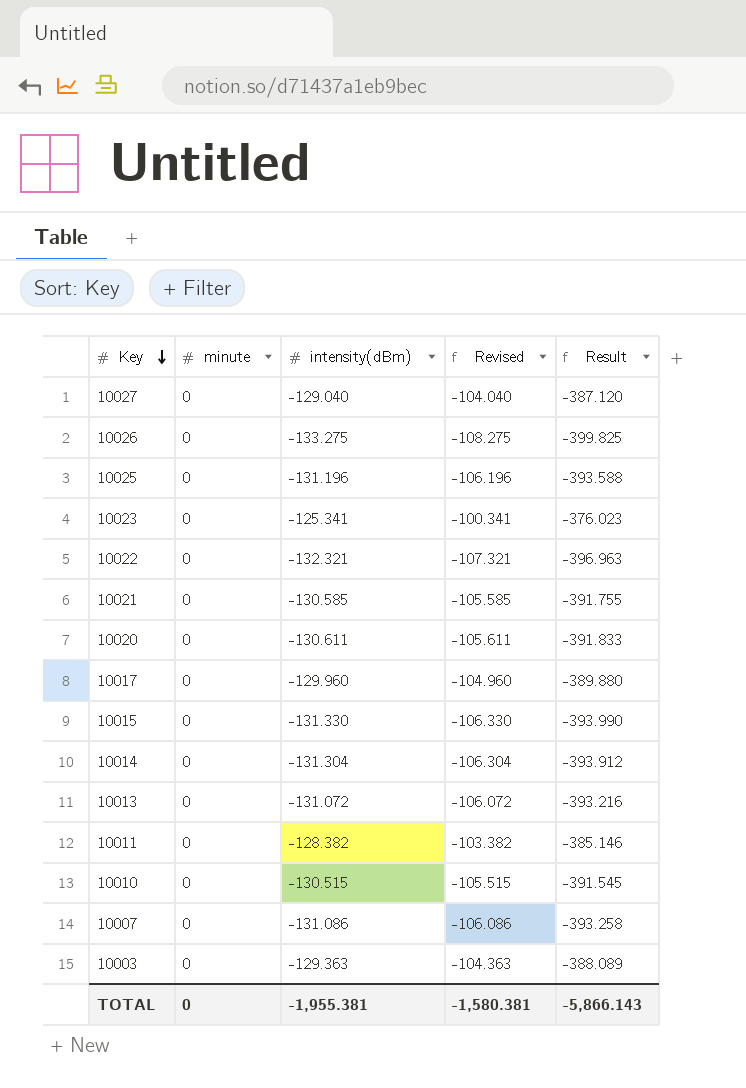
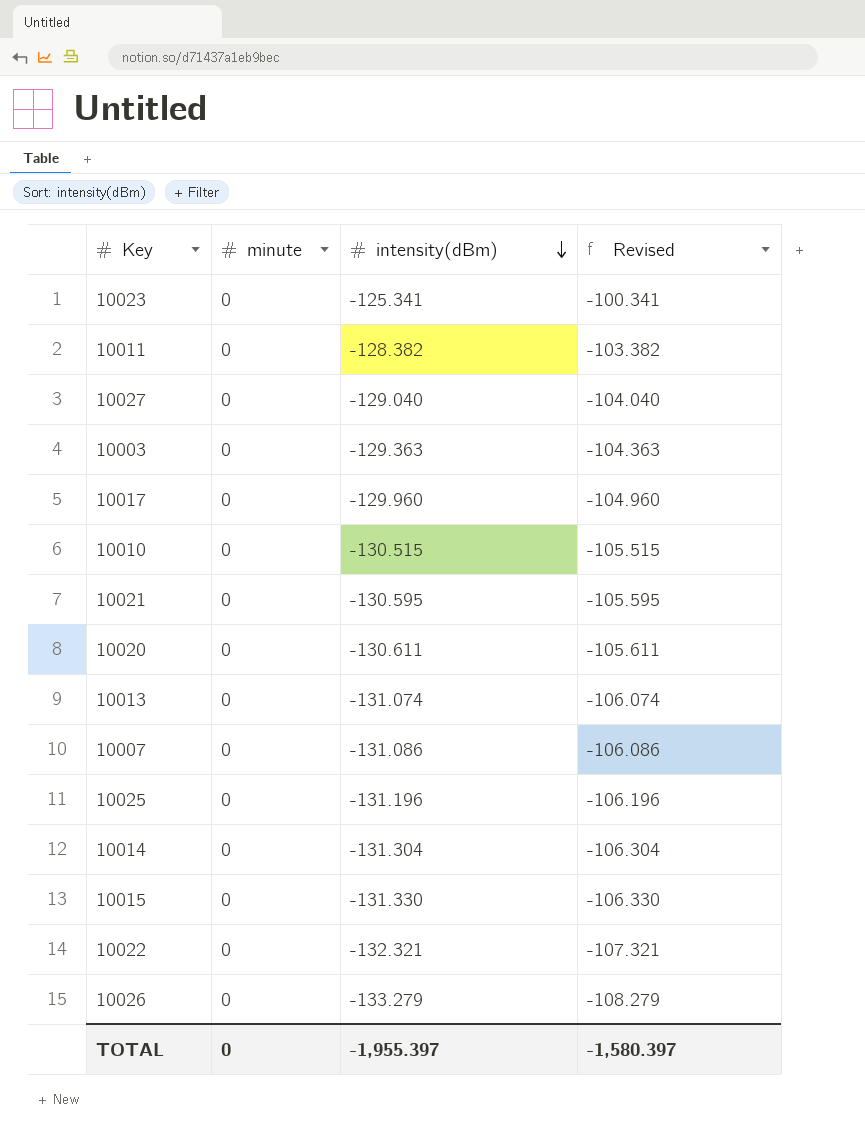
row order: Key descending -> intensity(dBm) descending
column Result | formula: [intensity(dBm)] * 3 -> none
10021 | intensity(dBm): -130.585 -> -130.595
10021 | Revised: -105.585 -> -105.595
10013 | intensity(dBm): -131.072 -> -131.074
10013 | Revised: -106.072 -> -106.074
10026 | intensity(dBm): -133.275 -> -133.279
10026 | Revised: -108.275 -> -108.279
TOTAL | intensity(dBm): -1,955.381 -> -1,955.397
TOTAL | Revised: -1,580.381 -> -1,580.397

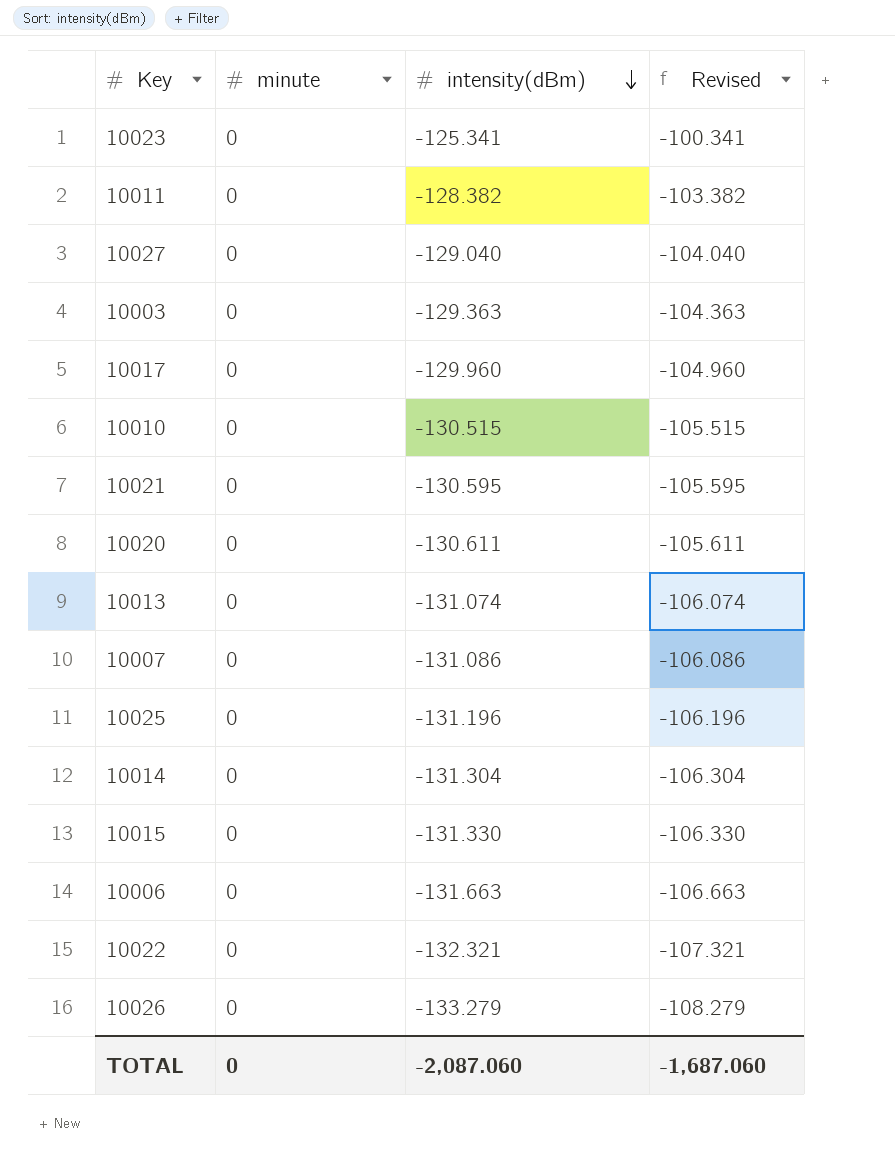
row 10006: none -> 0 | -131.663 | -106.663
TOTAL | intensity(dBm): -1,955.397 -> -2,087.060
TOTAL | Revised: -1,580.397 -> -1,687.060

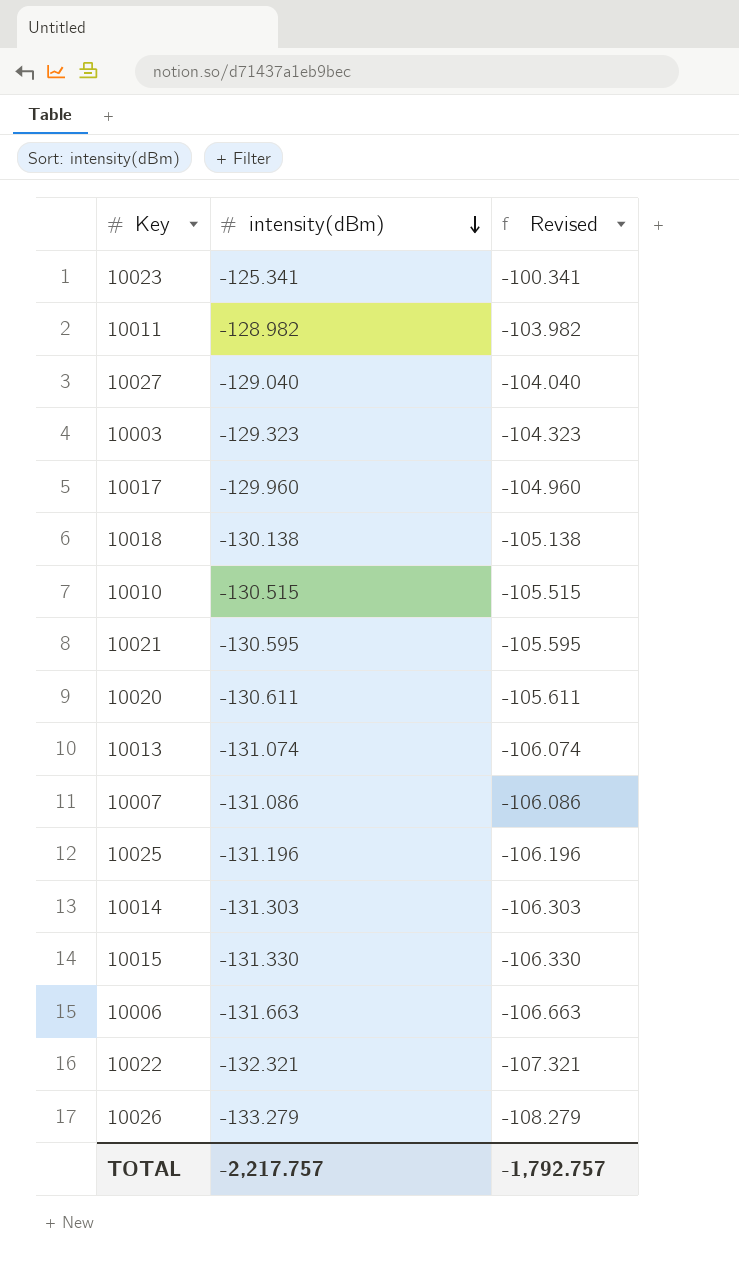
column minute | position: 2 -> none
10011 | intensity(dBm): -128.382 -> -128.982
10011 | Revised: -103.382 -> -103.982
10003 | intensity(dBm): -129.363 -> -129.323
10003 | Revised: -104.363 -> -104.323
row 10018: none -> -130.138 | -105.138
10014 | intensity(dBm): -131.304 -> -131.303
10014 | Revised: -106.304 -> -106.303
TOTAL | intensity(dBm): -2,087.060 -> -2,217.757
TOTAL | Revised: -1,687.060 -> -1,792.757

